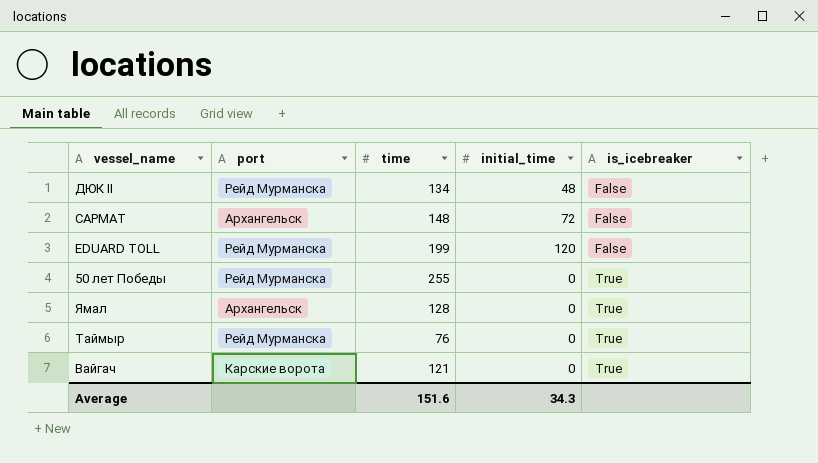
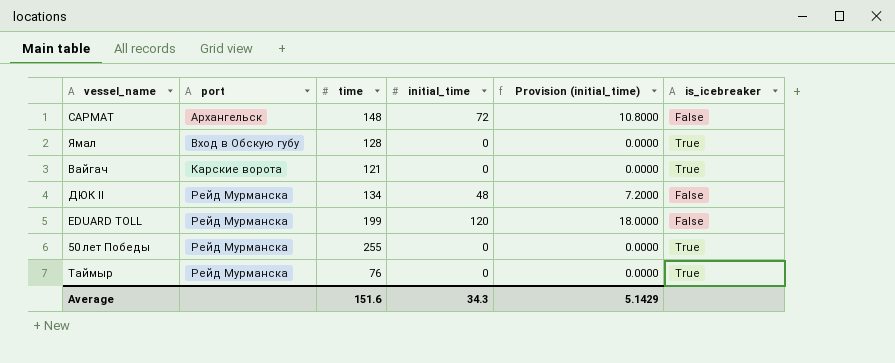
row order: is_icebreaker ascending -> port ascending
column Provision (initial_time) | formula: none -> [initial_time] * 0.15
Ямал | port: Архангельск -> Вход в Обскую губу

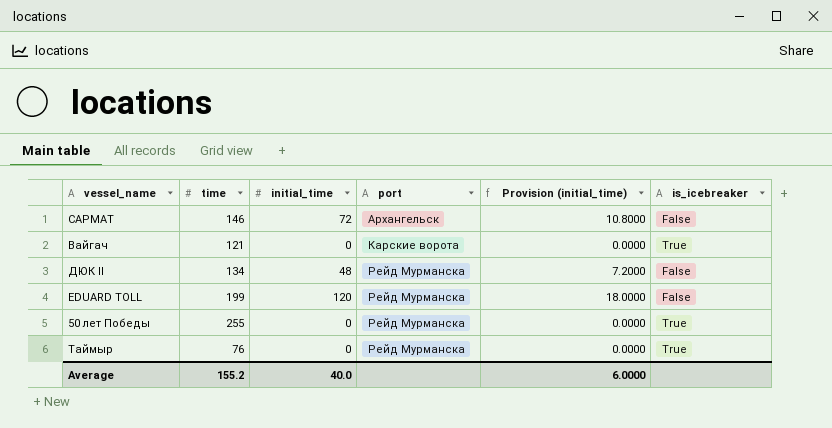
column port | position: 2 -> 4
row Ямал: Вход в Обскую губу | 128 | 0 | 0.0000 | True -> none
САРМАТ | time: 148 -> 146
Average | time: 151.6 -> 155.2
Average | initial_time: 34.3 -> 40.0
Average | Provision (initial_time): 5.1429 -> 6.0000

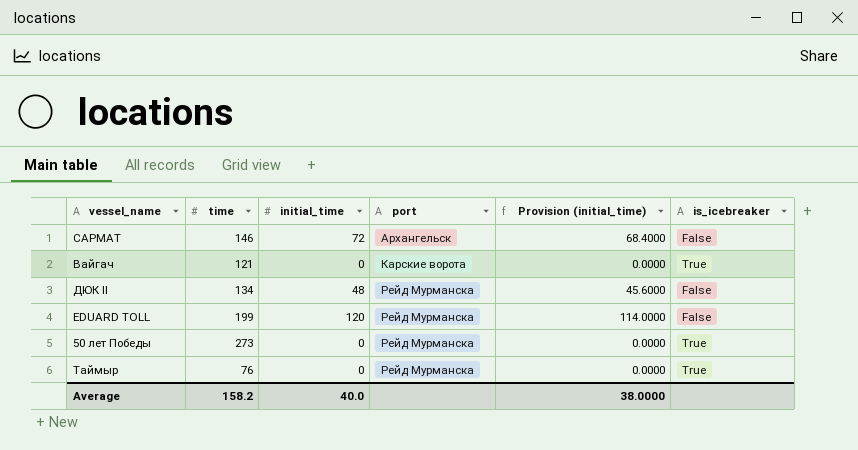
column Provision (initial_time) | formula: [initial_time] * 0.15 -> [initial_time] * 0.95
50 лет Победы | time: 255 -> 273
Average | time: 155.2 -> 158.2
Average | Provision (initial_time): 6.0000 -> 38.0000

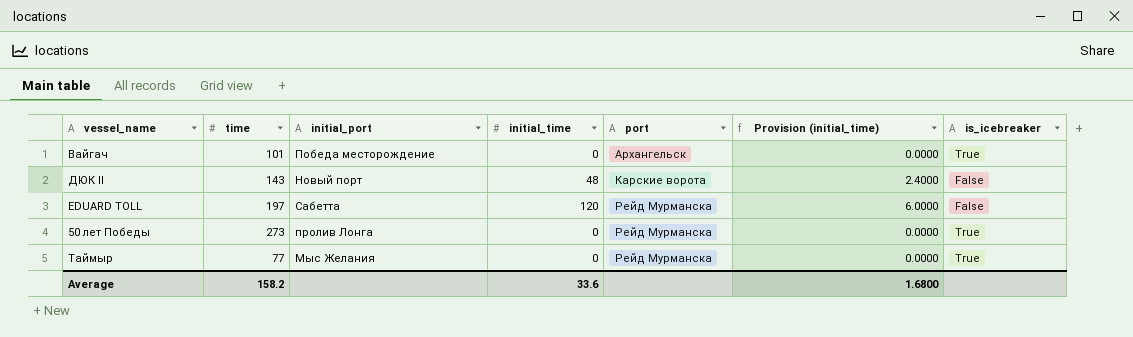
column initial_port | position: none -> 3
column Provision (initial_time) | formula: [initial_time] * 0.95 -> [initial_time] * 0.05
row САРМАТ: 146 | 72 | Архангельск | 68.4000 | False -> none
Вайгач | time: 121 -> 101
Вайгач | port: Карские ворота -> Архангельск
ДЮК II | time: 134 -> 143
ДЮК II | port: Рейд Мурманска -> Карские ворота
EDUARD TOLL | time: 199 -> 197
Таймыр | time: 76 -> 77
Average | initial_time: 40.0 -> 33.6
Average | Provision (initial_time): 38.0000 -> 1.6800

